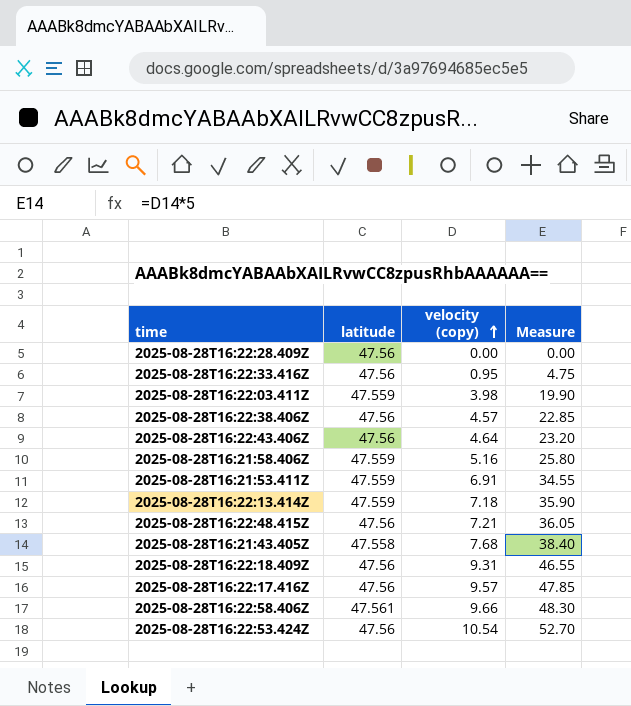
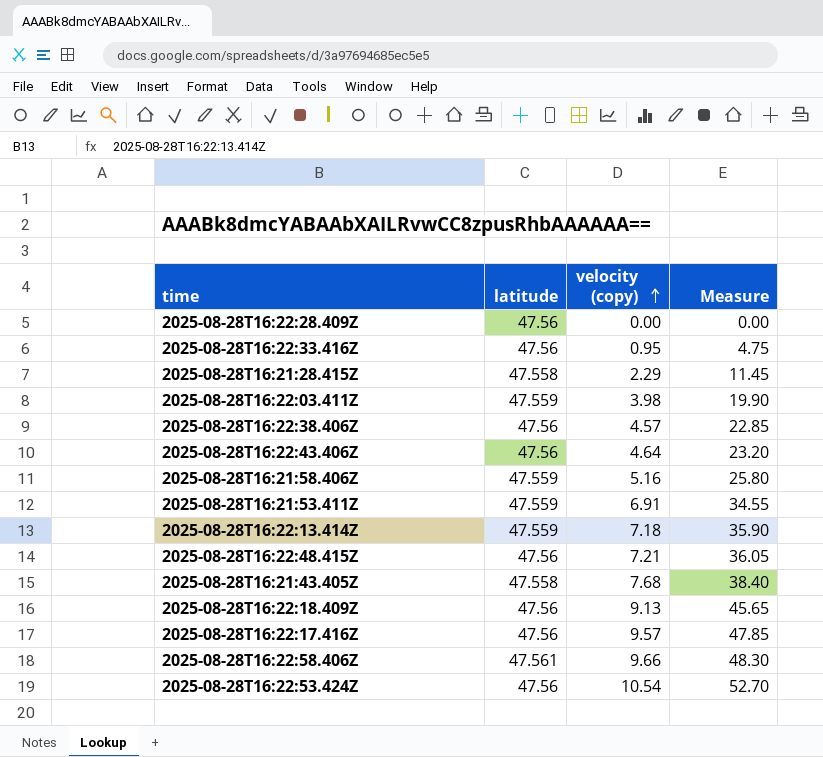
row 2025-08-28T16:21:28.415Z: none -> 47.558 | 2.29 | 11.45
2025-08-28T16:22:18.409Z | velocity (copy): 9.31 -> 9.13
2025-08-28T16:22:18.409Z | Measure: 46.55 -> 45.65

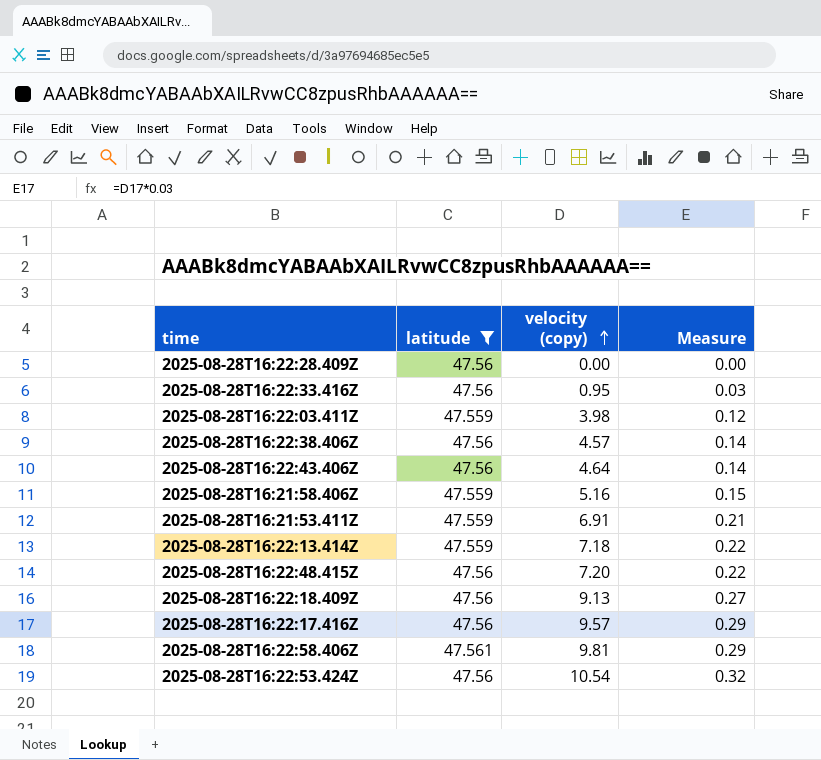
filter: none -> latitude != 47.558
column Measure | formula: [velocity (copy)] * 5 -> [velocity (copy)] * 0.03
2025-08-28T16:22:48.415Z | velocity (copy): 7.21 -> 7.20
2025-08-28T16:22:58.406Z | velocity (copy): 9.66 -> 9.81

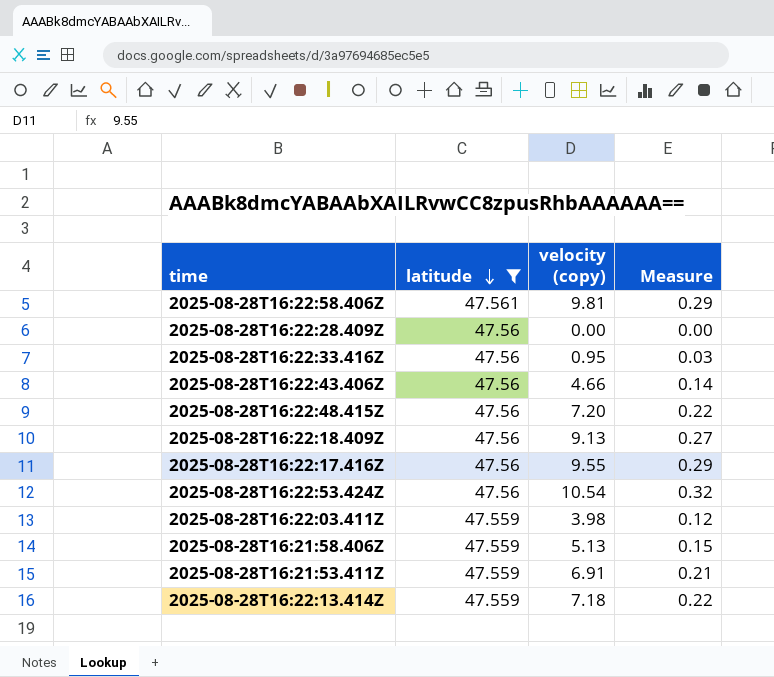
row order: velocity (copy) ascending -> latitude descending
row 2025-08-28T16:22:38.406Z: 47.56 | 4.57 | 0.14 -> none
2025-08-28T16:22:43.406Z | velocity (copy): 4.64 -> 4.66
2025-08-28T16:22:17.416Z | velocity (copy): 9.57 -> 9.55
2025-08-28T16:21:58.406Z | velocity (copy): 5.16 -> 5.13

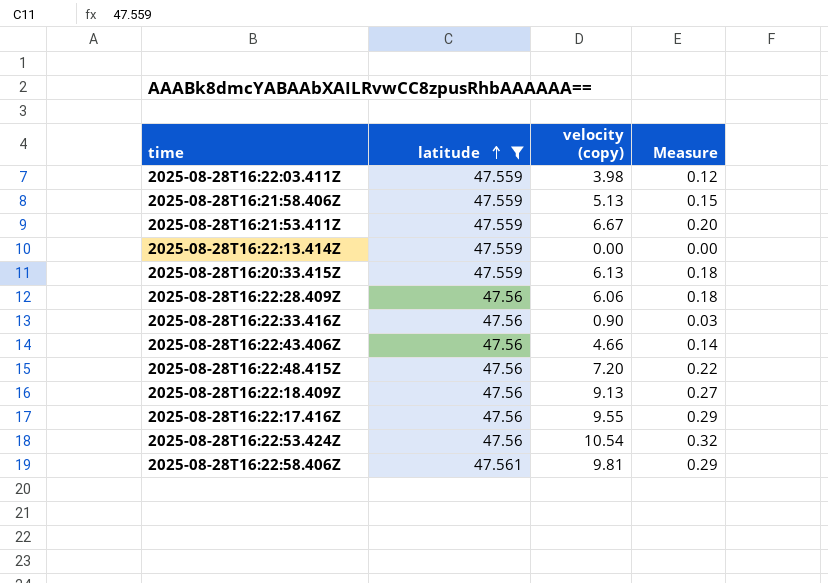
row order: latitude descending -> latitude ascending
2025-08-28T16:21:53.411Z | velocity (copy): 6.91 -> 6.67
2025-08-28T16:21:53.411Z | Measure: 0.21 -> 0.20
2025-08-28T16:22:13.414Z | velocity (copy): 7.18 -> 0.00
2025-08-28T16:22:13.414Z | Measure: 0.22 -> 0.00
row 2025-08-28T16:20:33.415Z: none -> 47.559 | 6.13 | 0.18
2025-08-28T16:22:28.409Z | velocity (copy): 0.00 -> 6.06
2025-08-28T16:22:28.409Z | Measure: 0.00 -> 0.18
2025-08-28T16:22:33.416Z | velocity (copy): 0.95 -> 0.90

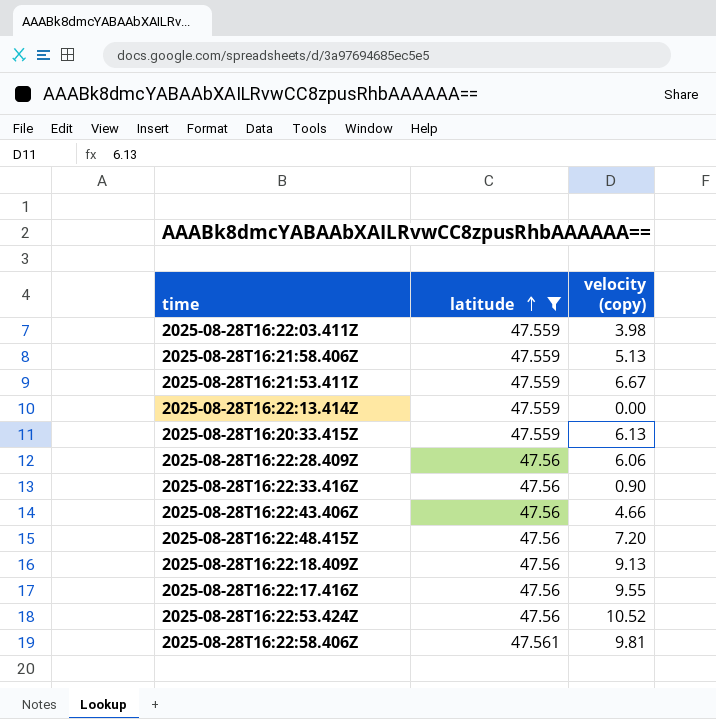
column Measure | formula: [velocity (copy)] * 0.03 -> none
2025-08-28T16:22:53.424Z | velocity (copy): 10.54 -> 10.52

